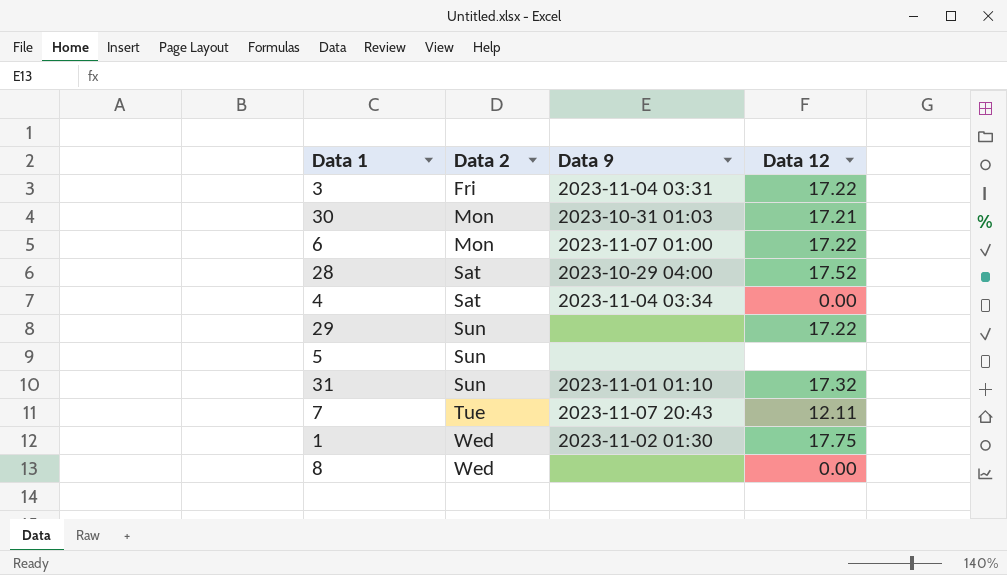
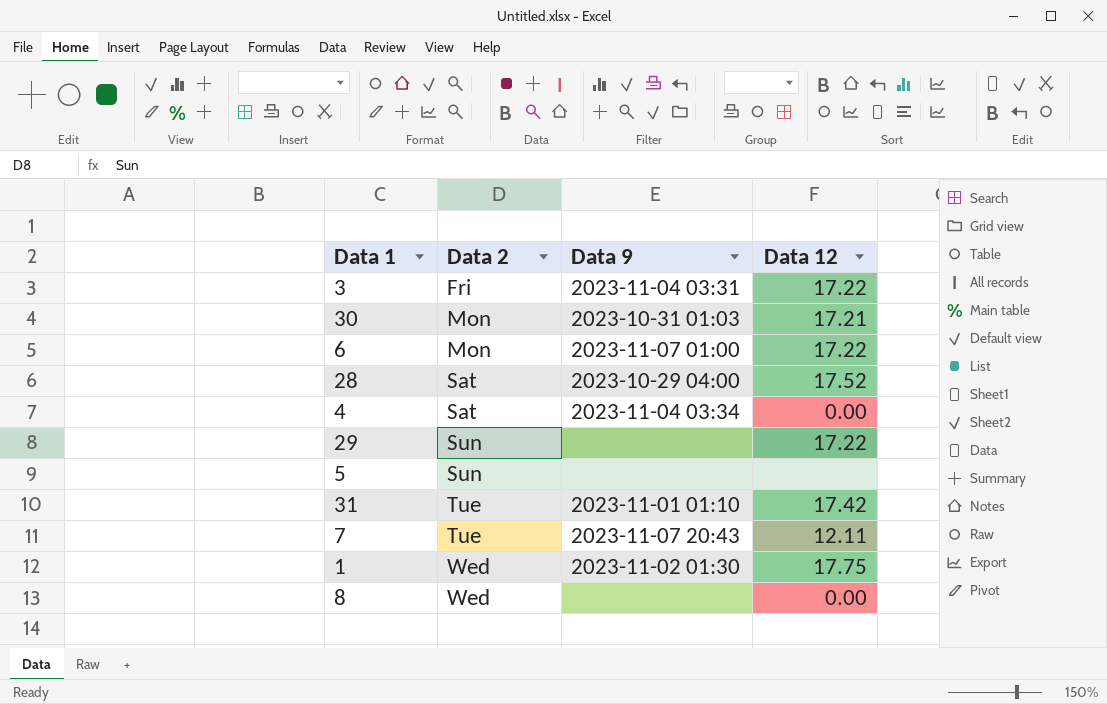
31 | Data 2: Sun -> Tue
31 | Data 12: 17.32 -> 17.42

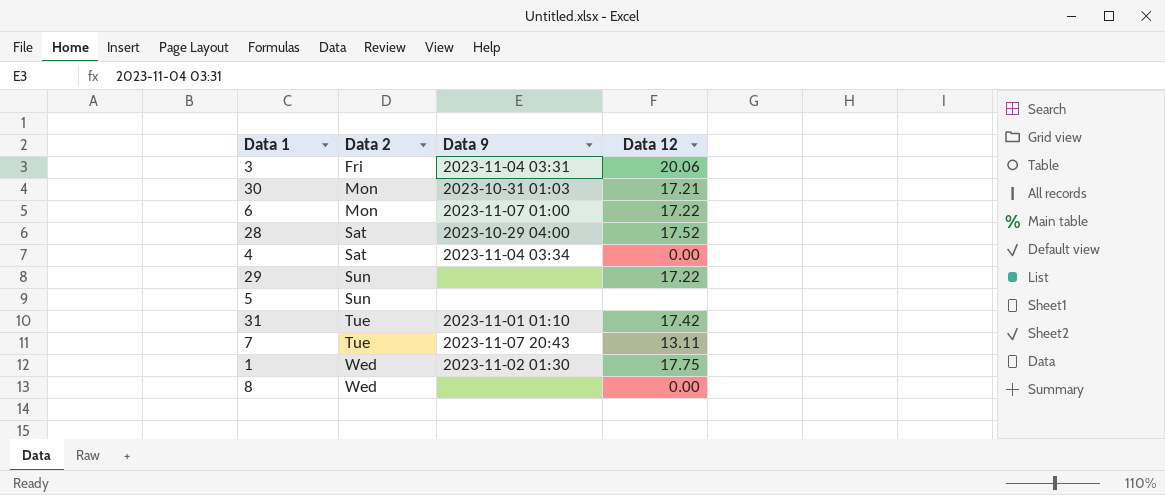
3 | Data 12: 17.22 -> 20.06
7 | Data 12: 12.11 -> 13.11

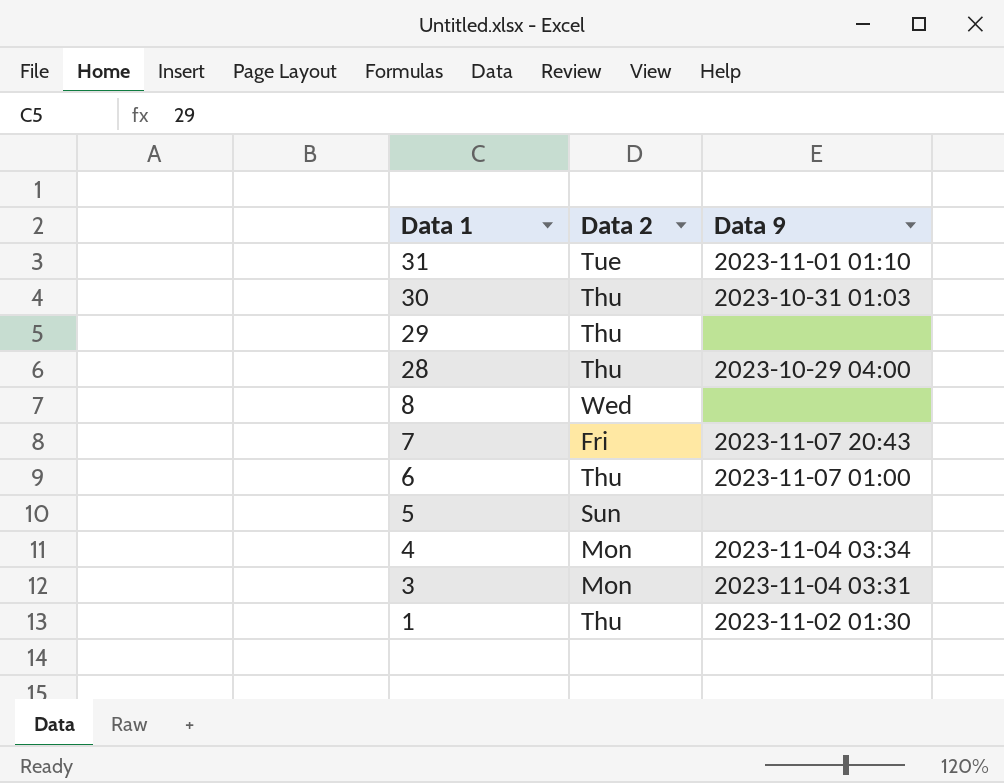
row order: Data 2 ascending -> Data 1 descending
column Data 12 | position: 4 -> none
30 | Data 2: Mon -> Thu
29 | Data 2: Sun -> Thu
28 | Data 2: Sat -> Thu
7 | Data 2: Tue -> Fri
6 | Data 2: Mon -> Thu
4 | Data 2: Sat -> Mon
3 | Data 2: Fri -> Mon
1 | Data 2: Wed -> Thu

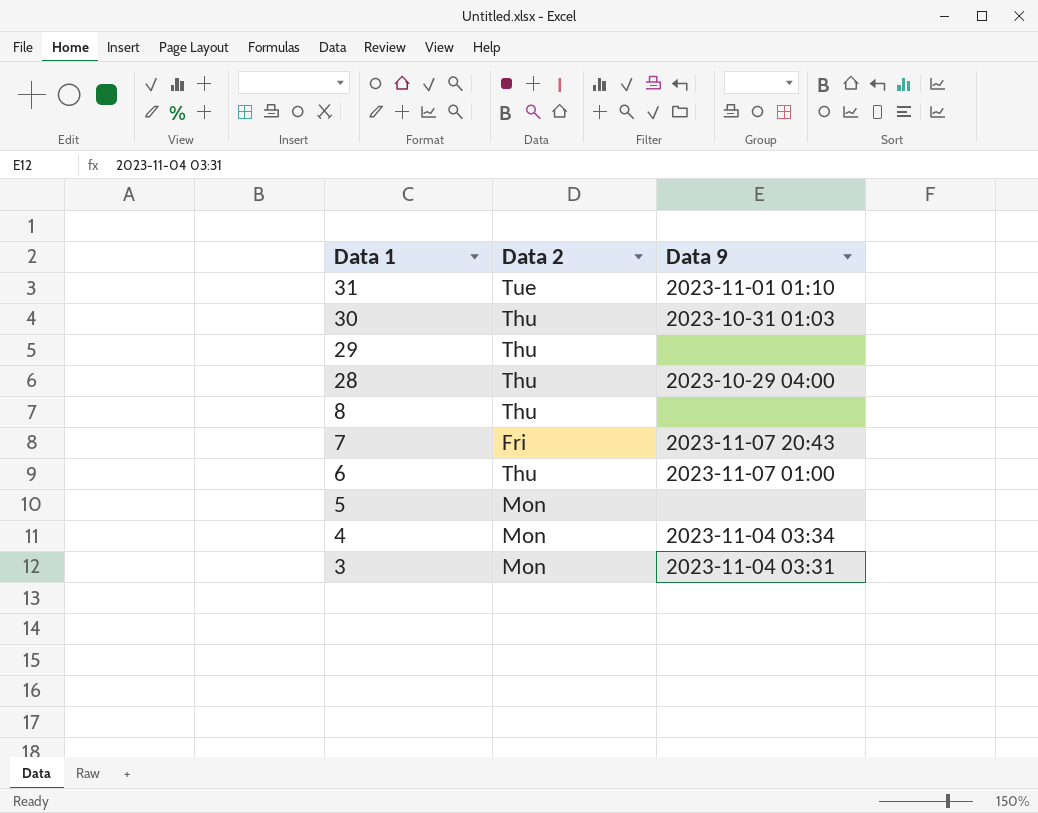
row 1: Thu | 2023-11-02 01:30 -> none
8 | Data 2: Wed -> Thu
5 | Data 2: Sun -> Mon

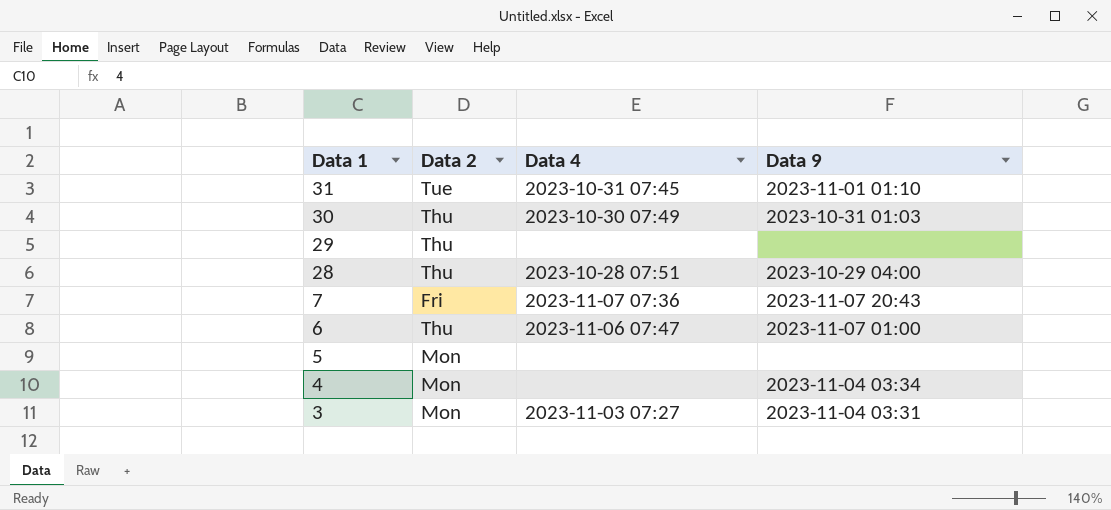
column Data 4 | position: none -> 3
row 8: Thu | none -> none

